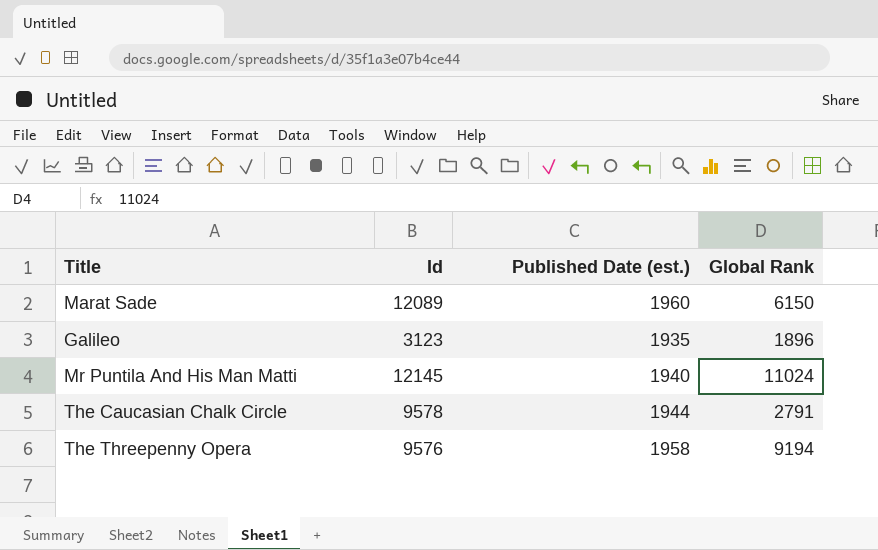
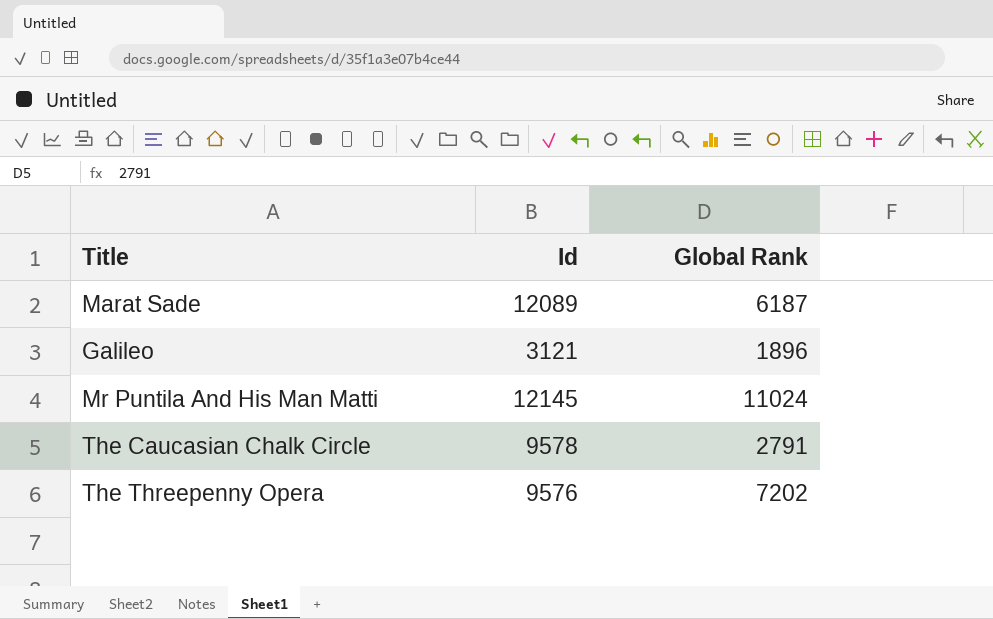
column Published Date (est.) | position: 3 -> none
Marat Sade | Global Rank: 6150 -> 6187
Galileo | Id: 3123 -> 3121
The Threepenny Opera | Global Rank: 9194 -> 7202

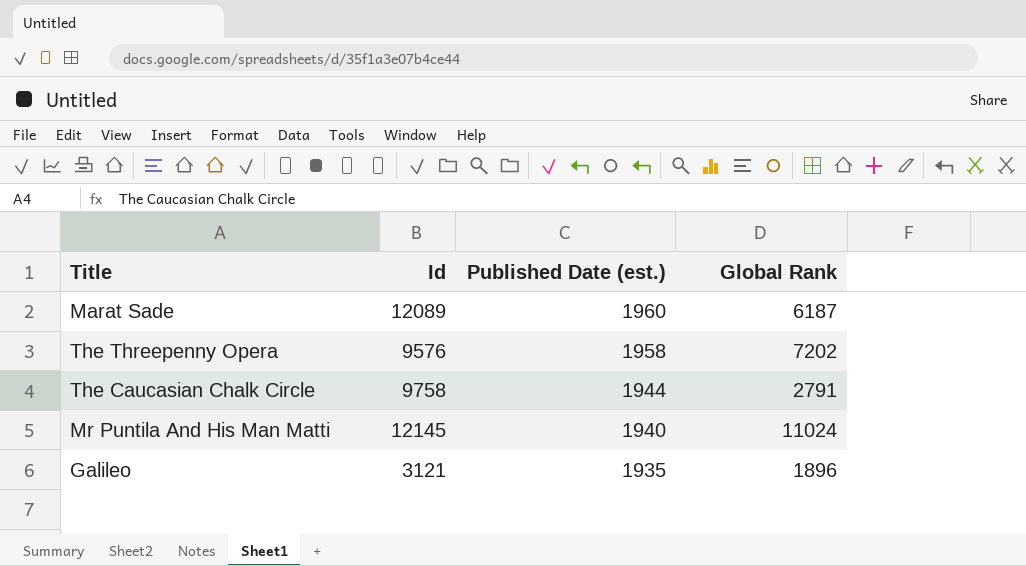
row order: none -> Published Date (est.) descending
column Published Date (est.) | position: none -> 3
The Caucasian Chalk Circle | Id: 9578 -> 9758

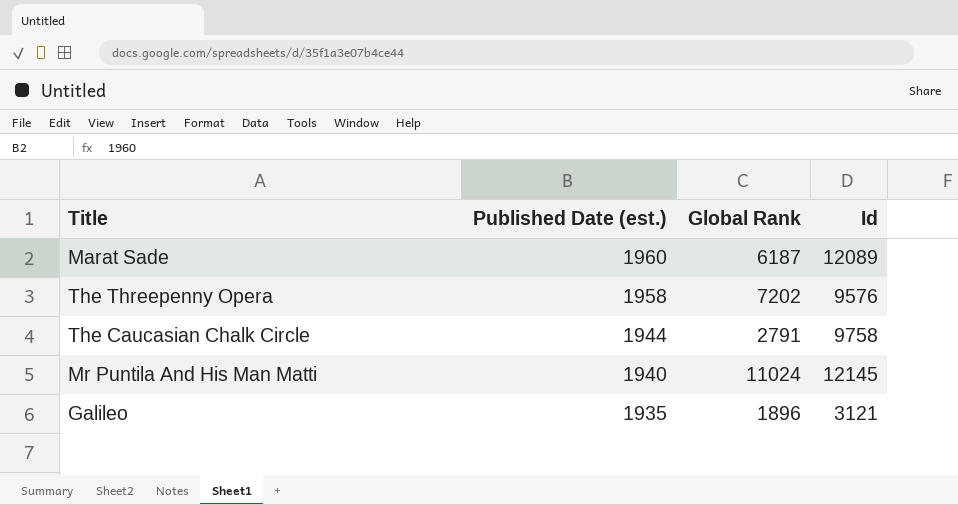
column Id | position: 2 -> 4

